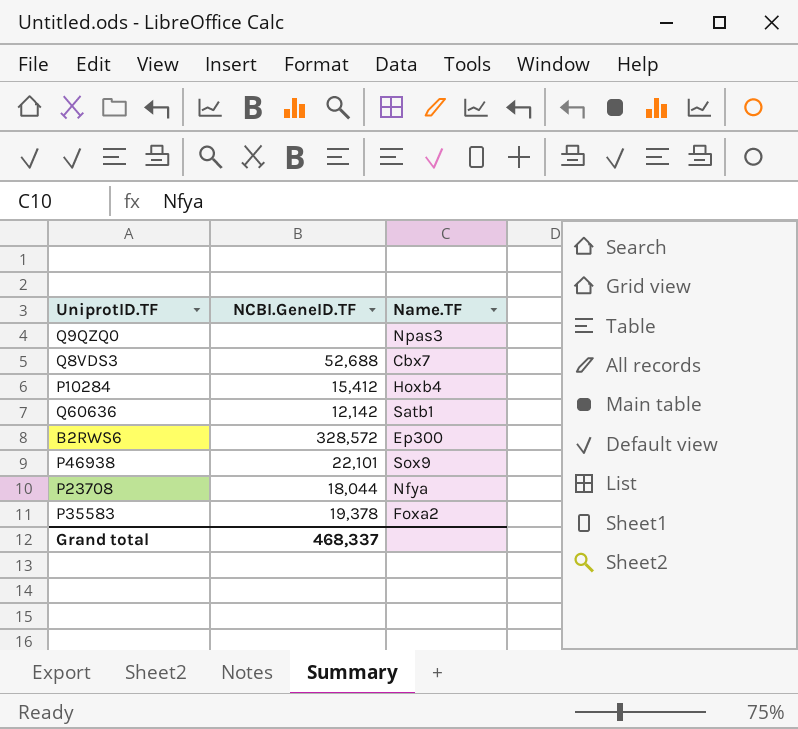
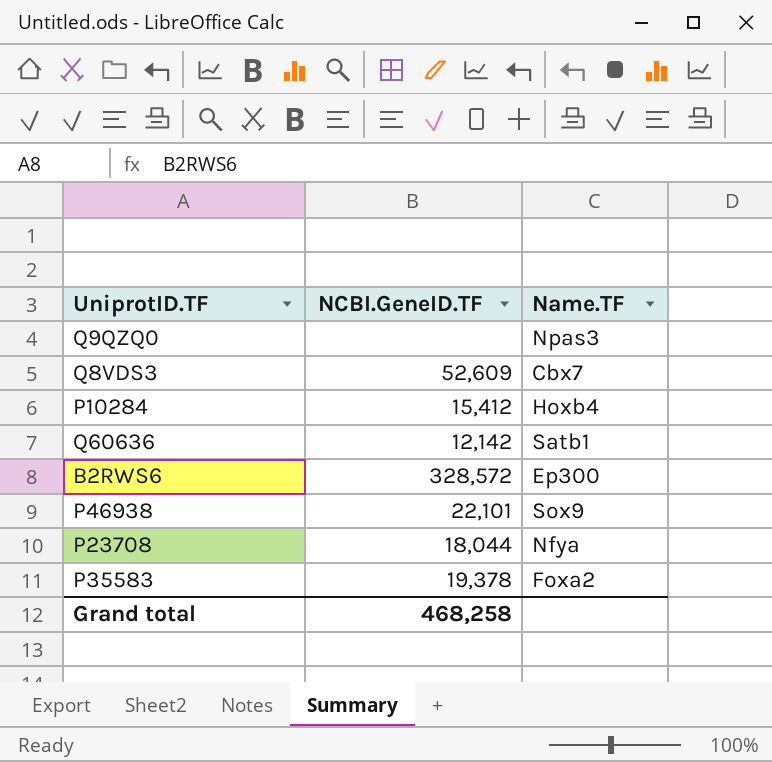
Q8VDS3 | NCBI.GeneID.TF: 52,688 -> 52,609
Grand total | NCBI.GeneID.TF: 468,337 -> 468,258

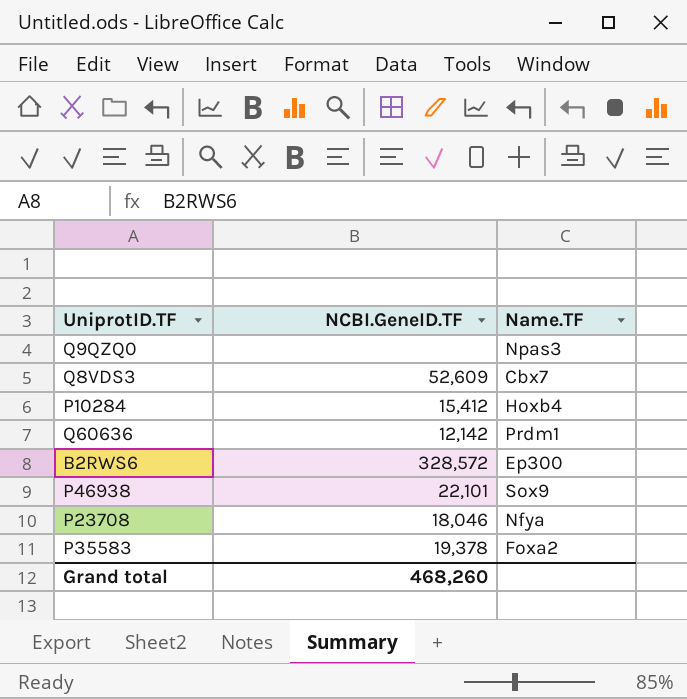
Q60636 | Name.TF: Satb1 -> Prdm1
P23708 | NCBI.GeneID.TF: 18,044 -> 18,046
Grand total | NCBI.GeneID.TF: 468,258 -> 468,260

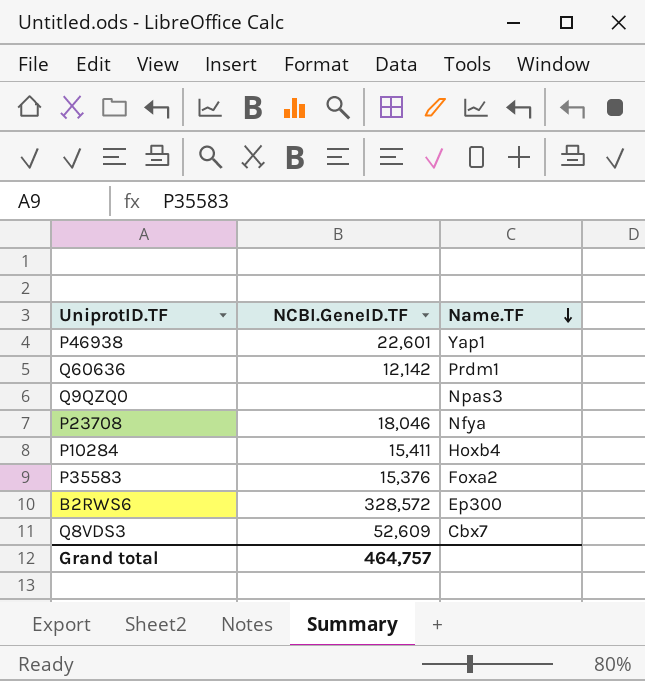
row order: none -> Name.TF descending
P46938 | NCBI.GeneID.TF: 22,101 -> 22,601
P46938 | Name.TF: Sox9 -> Yap1
P10284 | NCBI.GeneID.TF: 15,412 -> 15,411
P35583 | NCBI.GeneID.TF: 19,378 -> 15,376
Grand total | NCBI.GeneID.TF: 468,260 -> 464,757

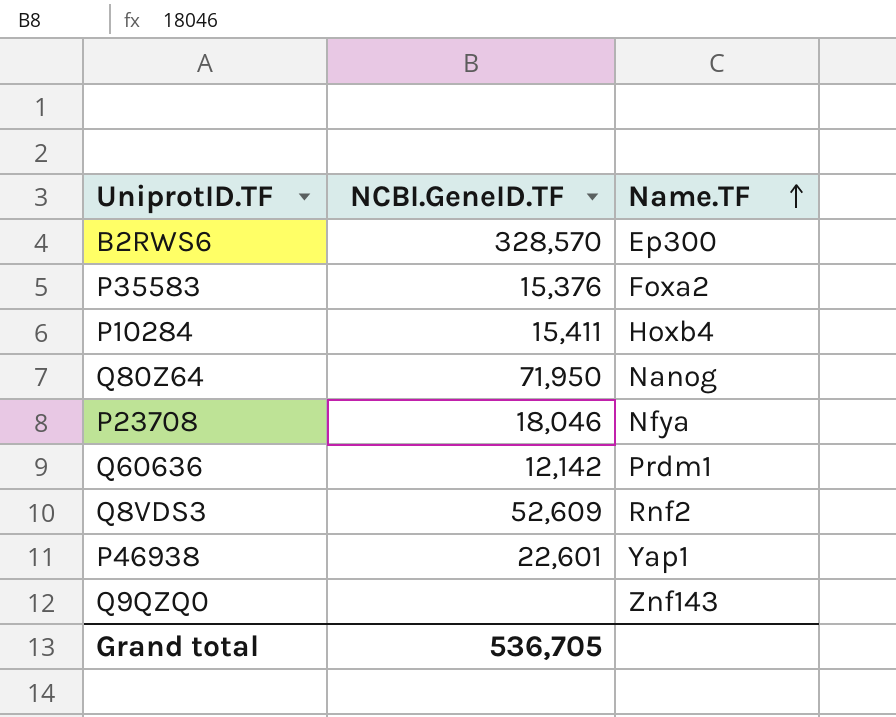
row order: Name.TF descending -> Name.TF ascending
B2RWS6 | NCBI.GeneID.TF: 328,572 -> 328,570
row Q80Z64: none -> 71,950 | Nanog
Q8VDS3 | Name.TF: Cbx7 -> Rnf2
Q9QZQ0 | Name.TF: Npas3 -> Znf143
Grand total | NCBI.GeneID.TF: 464,757 -> 536,705

